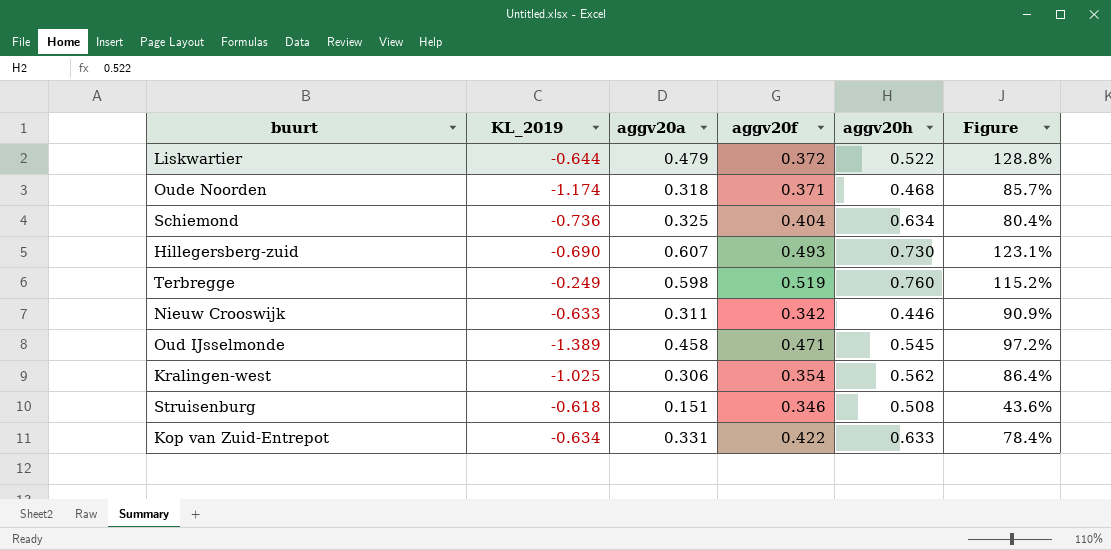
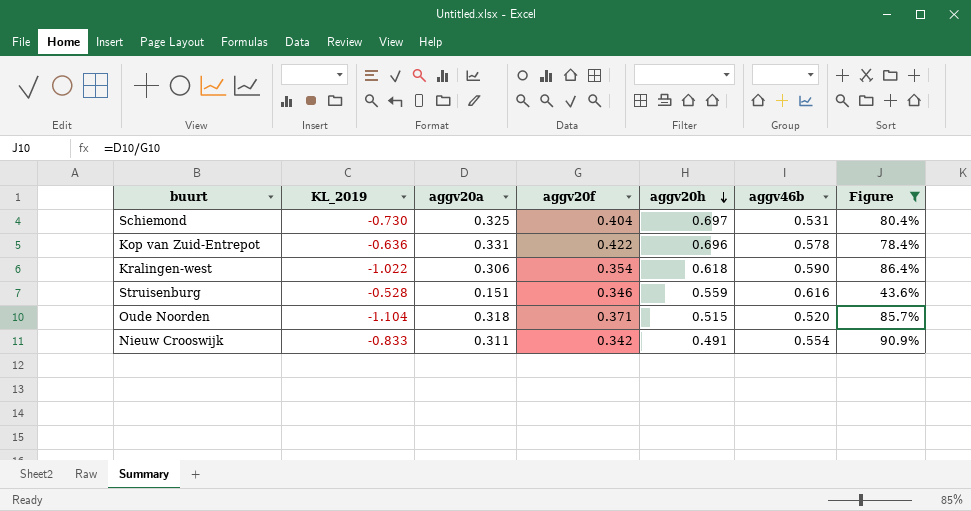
filter: none -> Figure <= 90.9%
row order: none -> aggv20h descending
column aggv46b | position: none -> 6
Schiemond | KL_2019: -0.736 -> -0.730
Schiemond | aggv20h: 0.634 -> 0.697
Kop van Zuid-Entrepot | KL_2019: -0.634 -> -0.636
Kop van Zuid-Entrepot | aggv20h: 0.633 -> 0.696
Kralingen-west | KL_2019: -1.025 -> -1.022
Kralingen-west | aggv20h: 0.562 -> 0.618
Struisenburg | KL_2019: -0.618 -> -0.528
Struisenburg | aggv20h: 0.508 -> 0.559
Oude Noorden | KL_2019: -1.174 -> -1.104
Oude Noorden | aggv20h: 0.468 -> 0.515
Nieuw Crooswijk | KL_2019: -0.633 -> -0.833
Nieuw Crooswijk | aggv20h: 0.446 -> 0.491

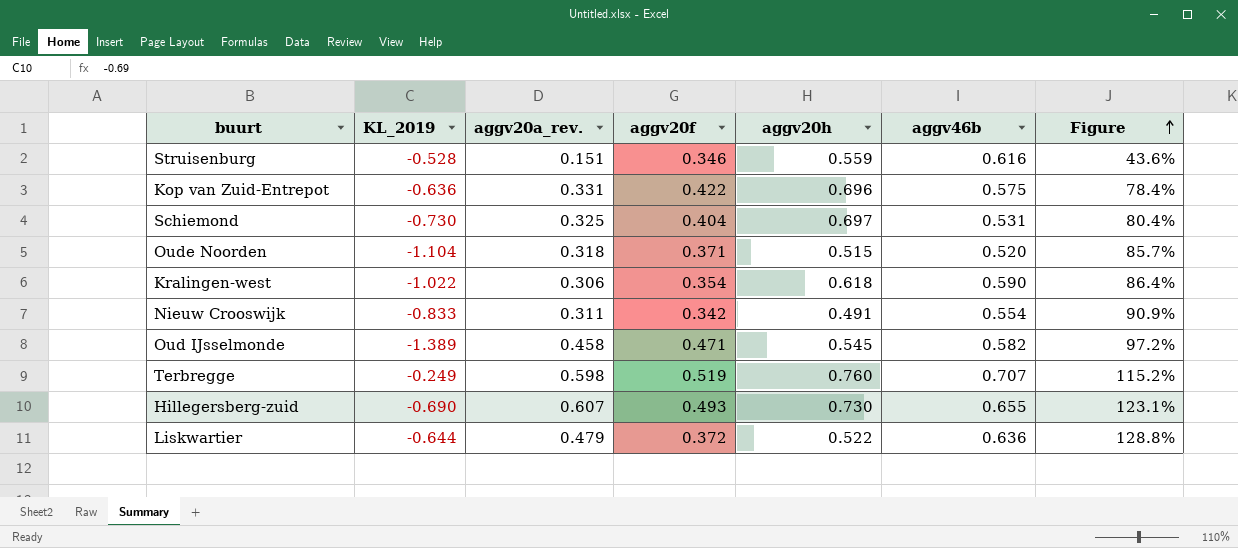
filter: Figure <= 90.9% -> none
row order: aggv20h descending -> Figure ascending
column name: aggv20a -> aggv20a_rev.
Kop van Zuid-Entrepot | aggv46b: 0.578 -> 0.575

